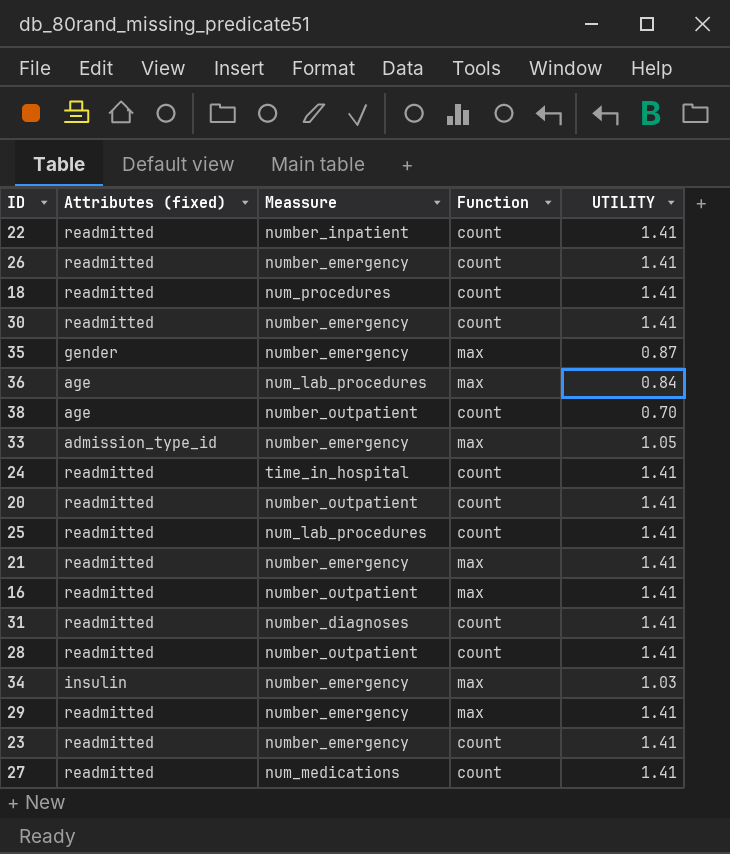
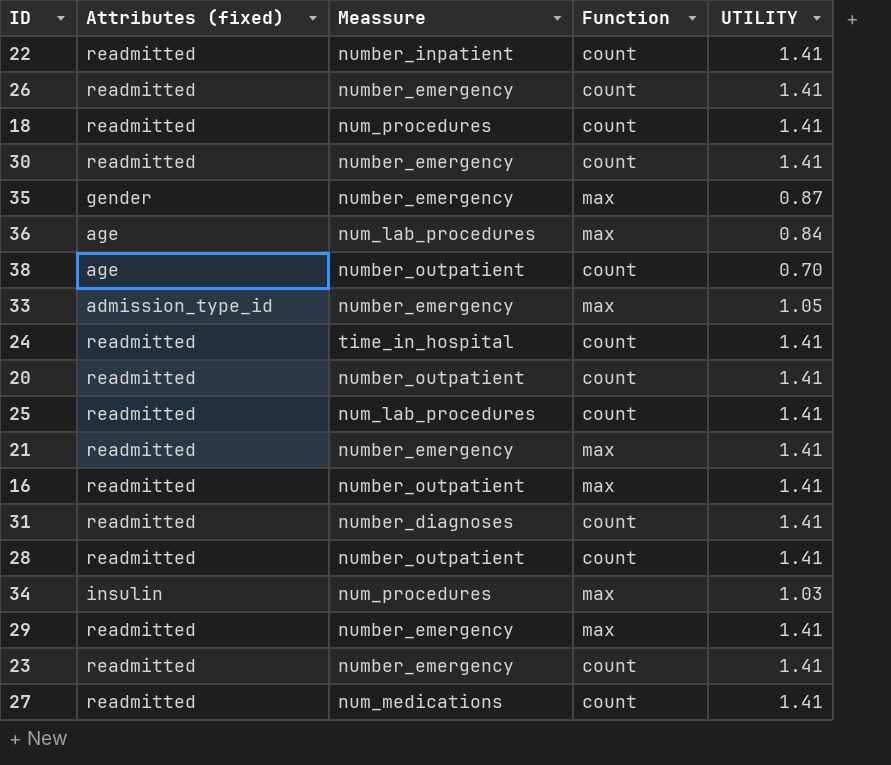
34 | Meassure: number_emergency -> num_procedures

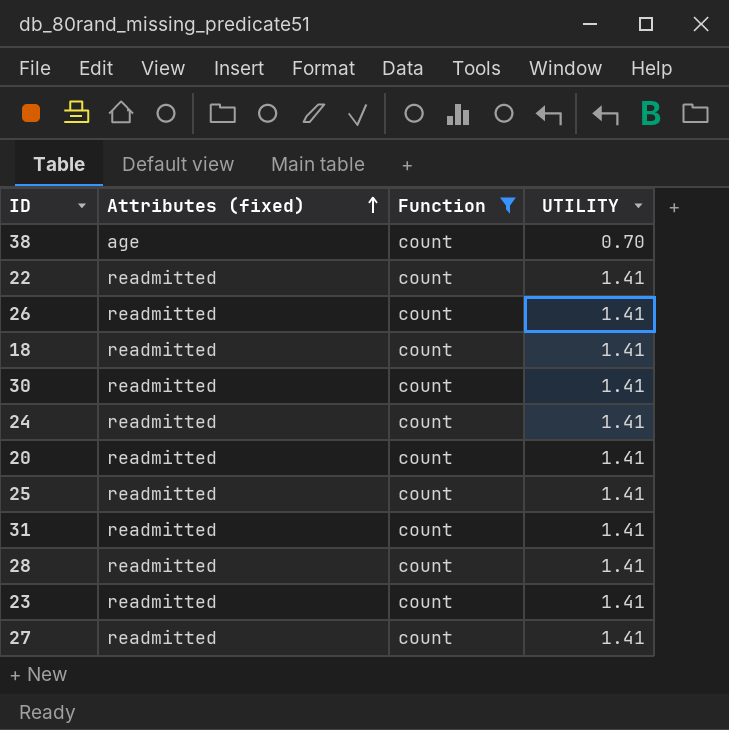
filter: none -> Function = count
row order: none -> Attributes (fixed) ascending
column Meassure | position: 3 -> none

